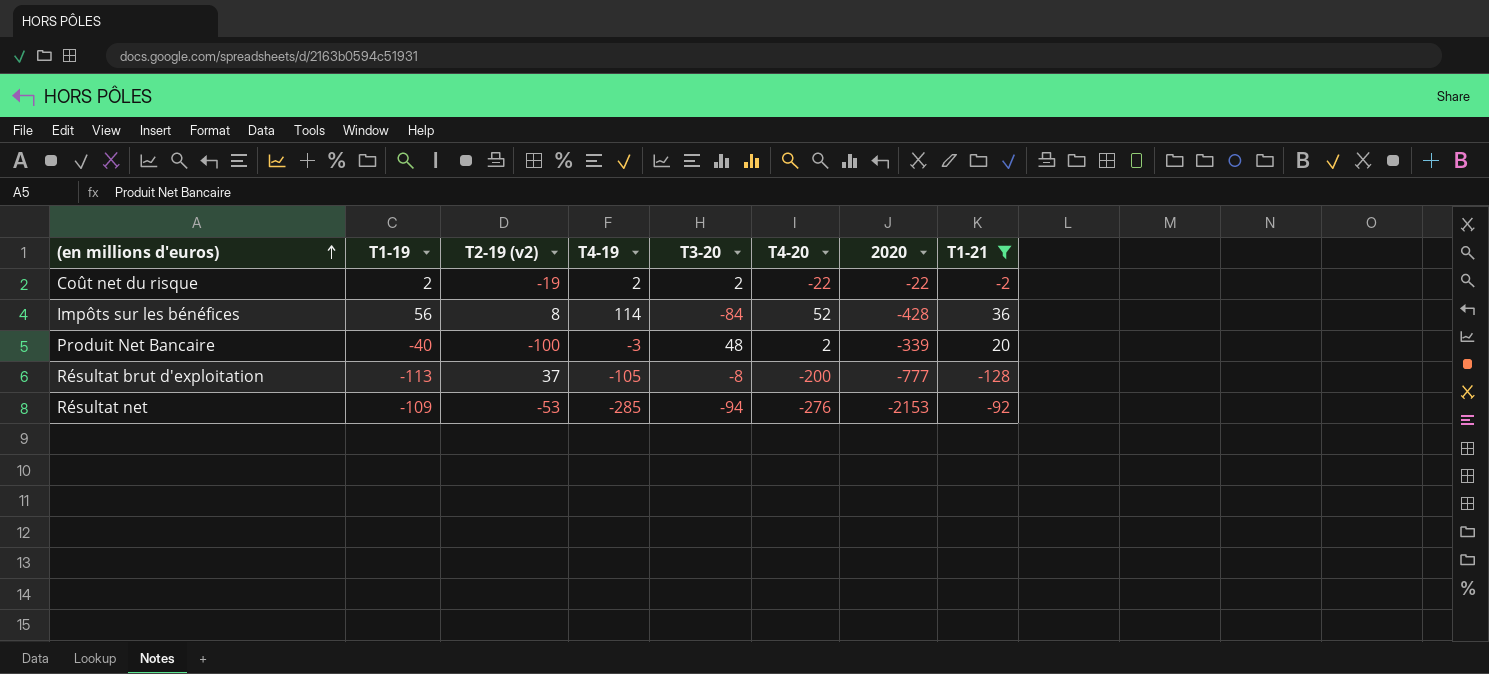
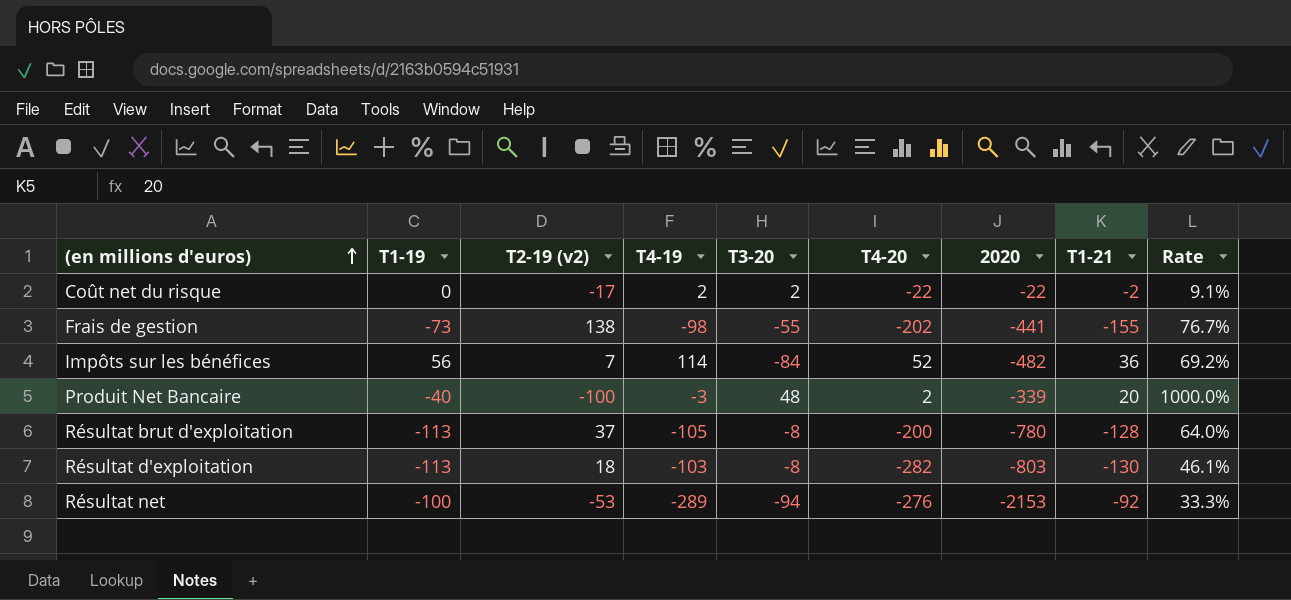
filter: T1-21 >= -128 -> none
column Rate | formula: none -> [T1-21] / [T4-20]
Coût net du risque | T1-19: 2 -> 0
Coût net du risque | T2-19 (v2): -19 -> -17
Impôts sur les bénéfices | T2-19 (v2): 8 -> 7
Impôts sur les bénéfices | 2020: -428 -> -482
Résultat brut d'exploitation | 2020: -777 -> -780
Résultat net | T1-19: -109 -> -100
Résultat net | T4-19: -285 -> -289

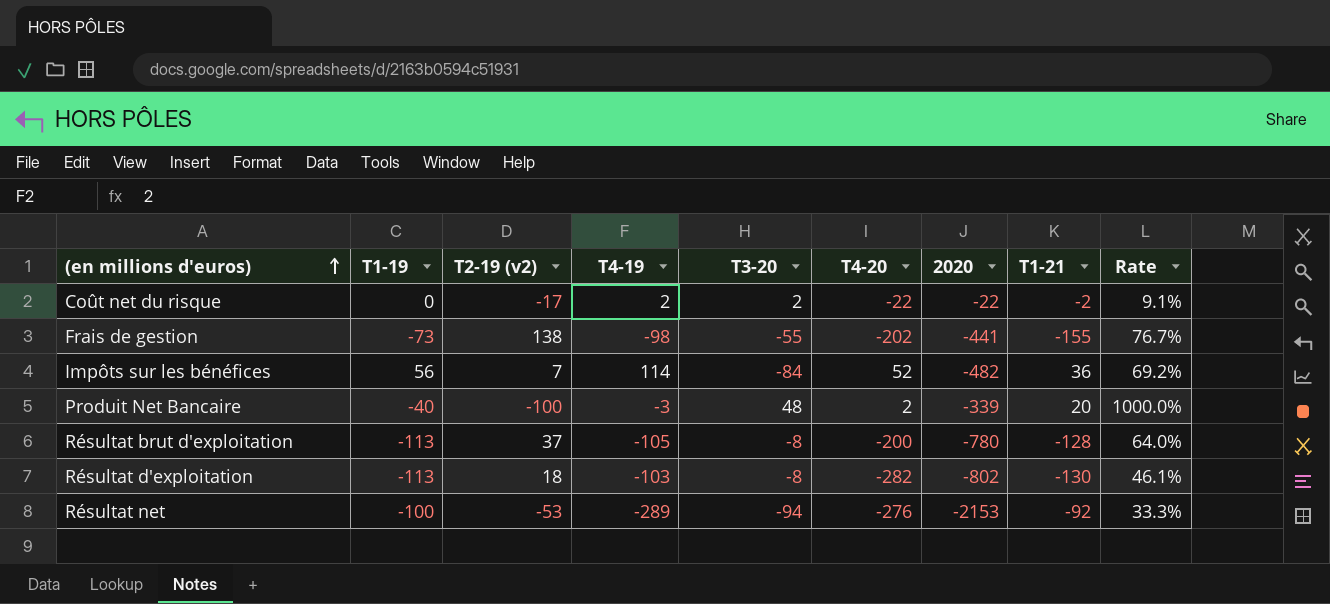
Résultat d'exploitation | 2020: -803 -> -802

